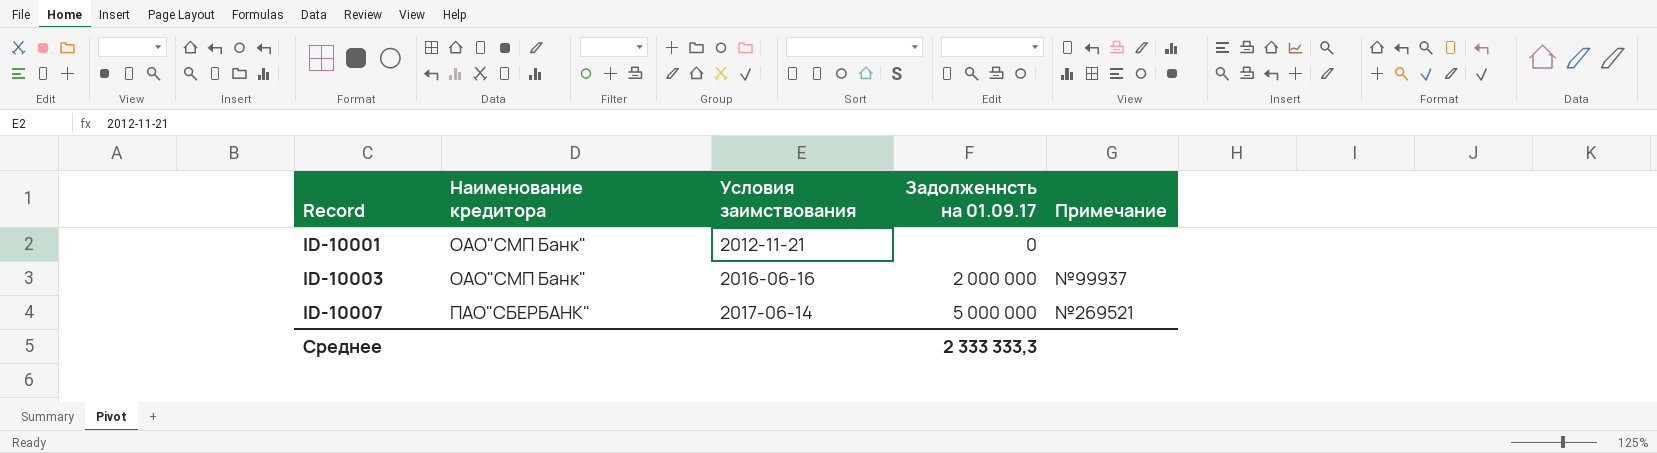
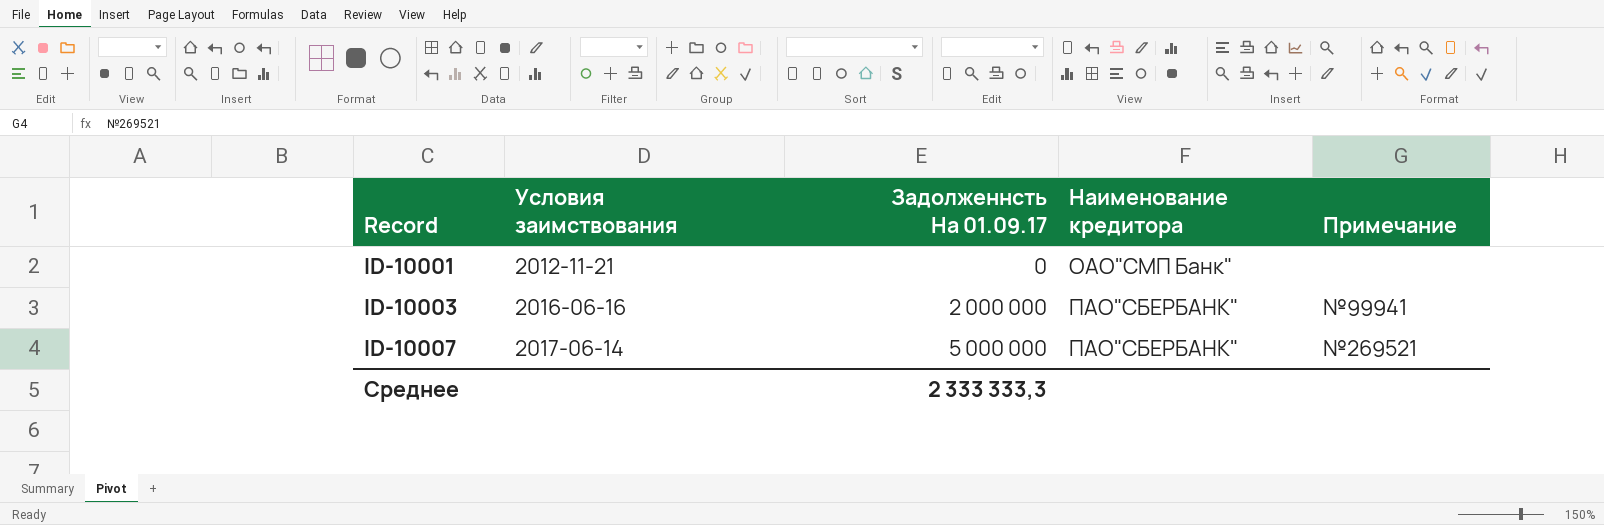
column name: Задолженнсть на 01.09.17 -> Задолженнсть На 01.09.17
column Наименование кредитора | position: 2 -> 4
ID-10003 | Наименование кредитора: ОАО"СМП Банк" -> ПАО"СБЕРБАНК"
ID-10003 | Примечание: №99937 -> №99941

